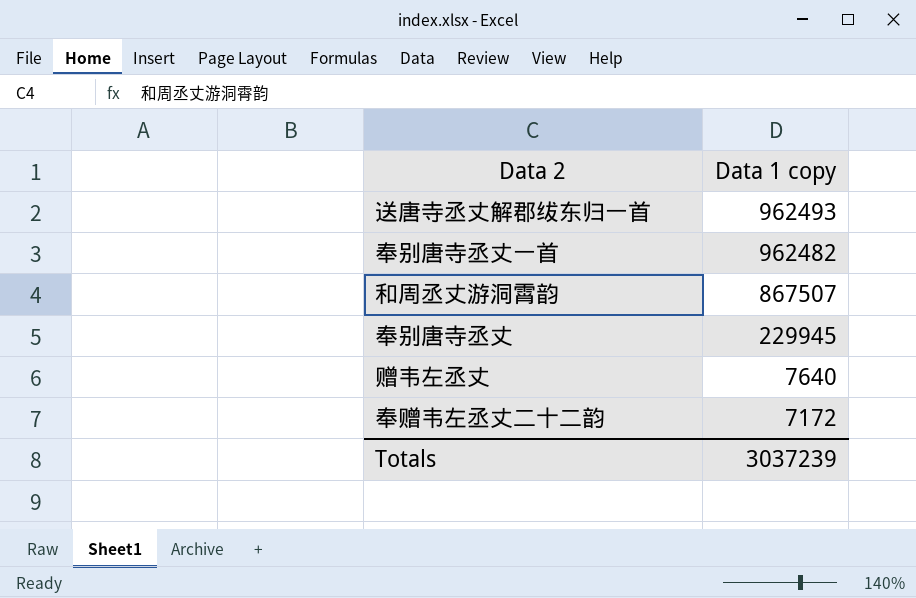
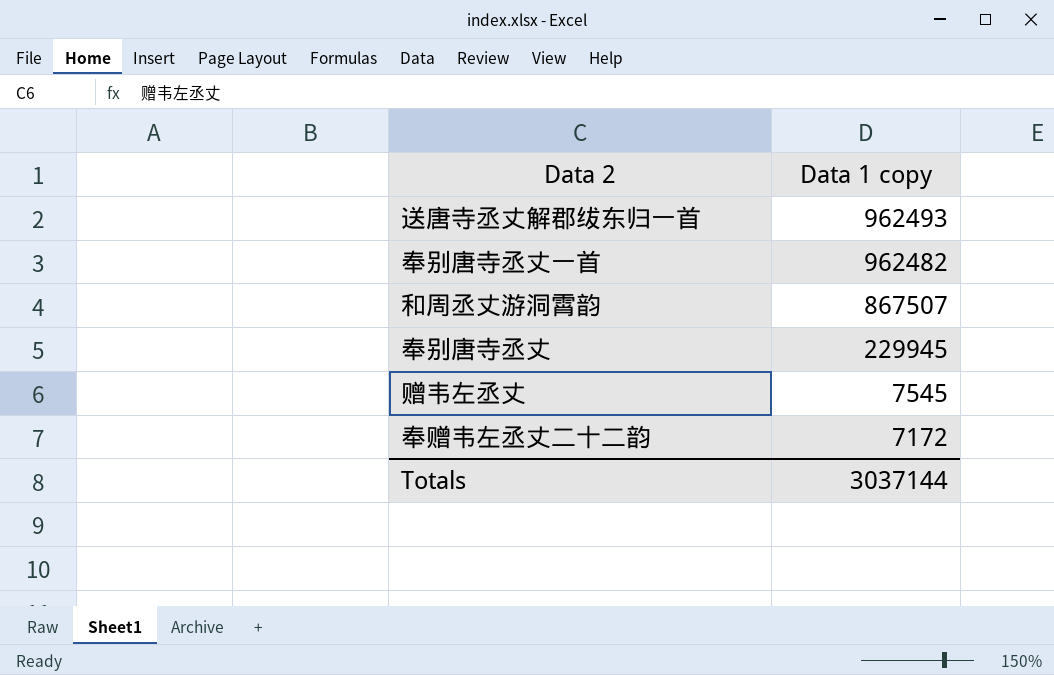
赠韦左丞丈 | Data 1 copy: 7640 -> 7545
Totals | Data 1 copy: 3037239 -> 3037144

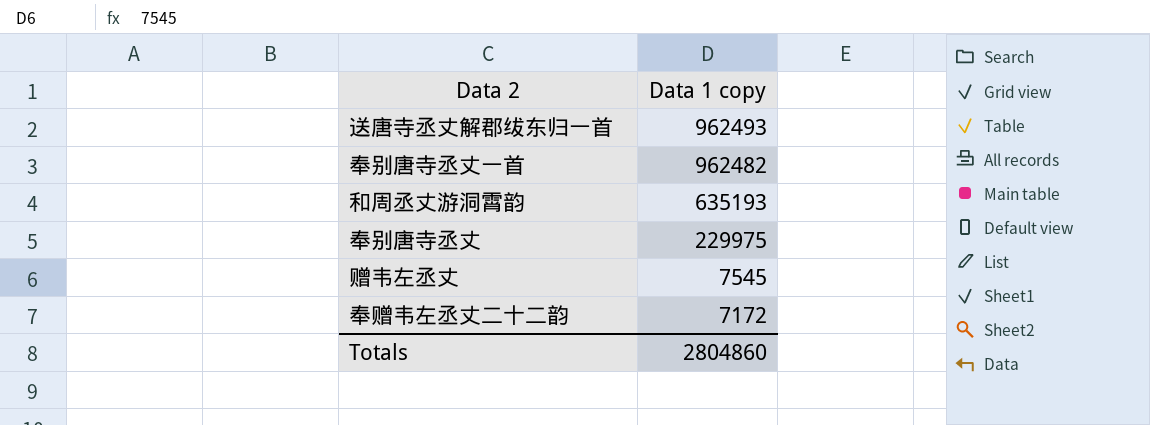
和周丞丈游洞霄韵 | Data 1 copy: 867507 -> 635193
奉别唐寺丞丈 | Data 1 copy: 229945 -> 229975
Totals | Data 1 copy: 3037144 -> 2804860

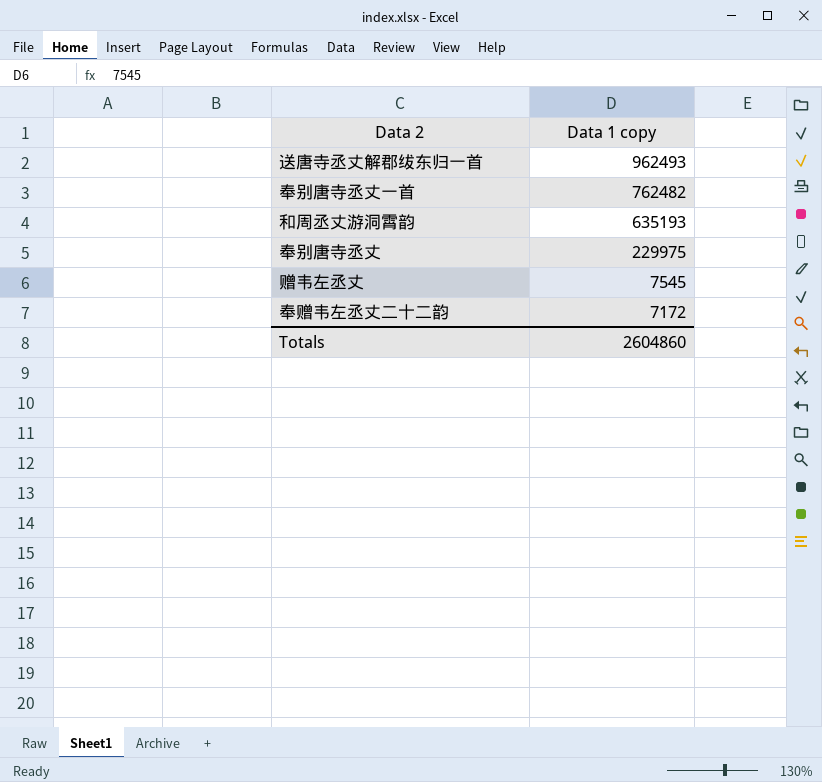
奉别唐寺丞丈一首 | Data 1 copy: 962482 -> 762482
Totals | Data 1 copy: 2804860 -> 2604860

